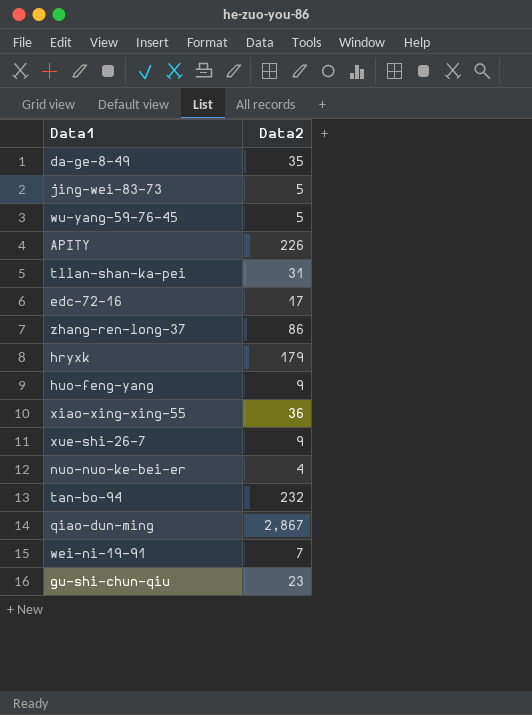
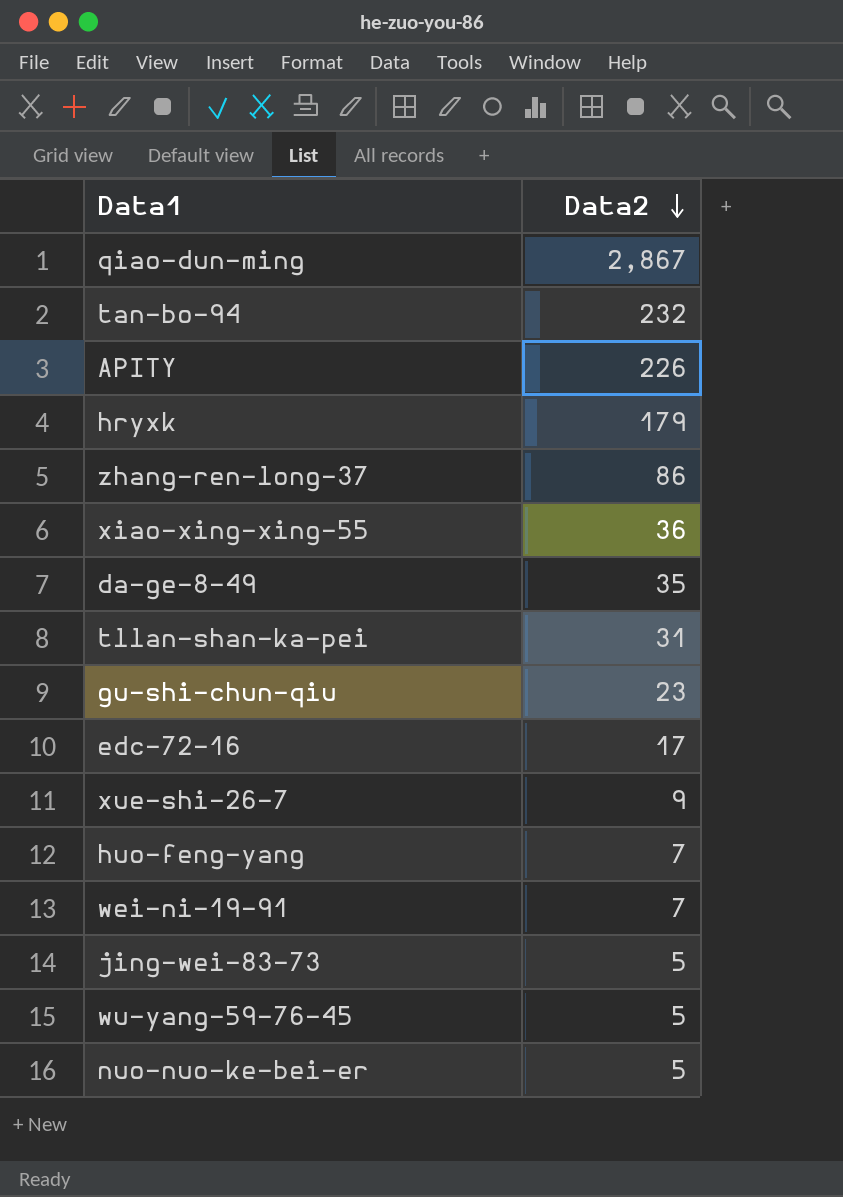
row order: none -> Data2 descending
huo-feng-yang | Data2: 9 -> 7
nuo-nuo-ke-bei-er | Data2: 4 -> 5

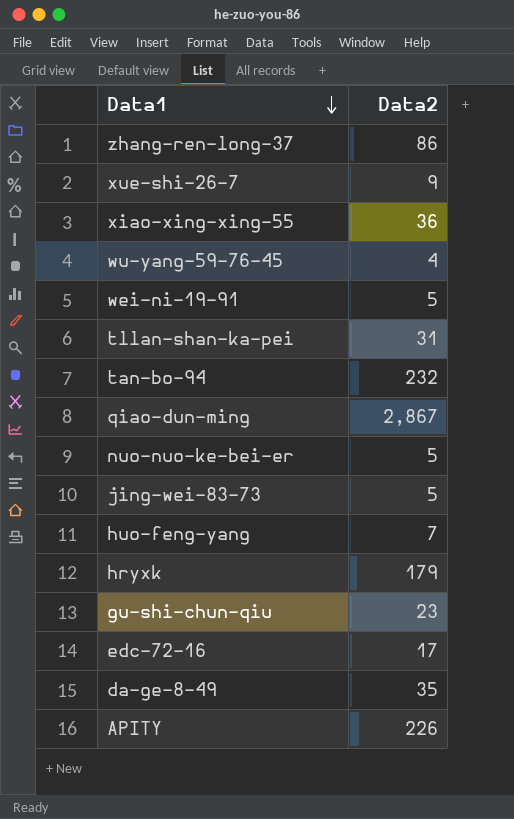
row order: Data2 descending -> Data1 descending
wu-yang-59-76-45 | Data2: 5 -> 4
wei-ni-19-91 | Data2: 7 -> 5

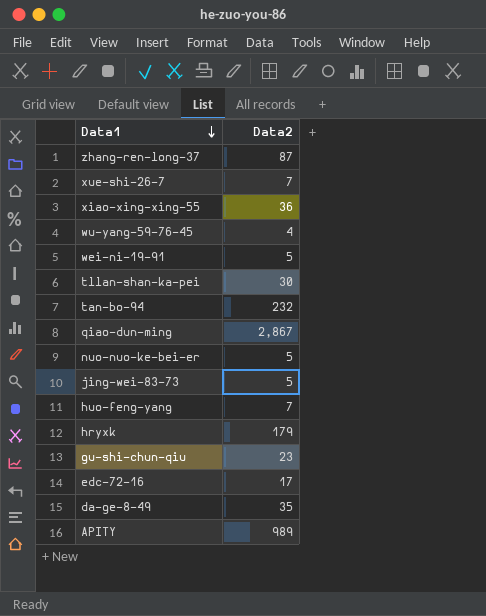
zhang-ren-long-37 | Data2: 86 -> 87
xue-shi-26-7 | Data2: 9 -> 7
tllan-shan-ka-pei | Data2: 31 -> 30
APITY | Data2: 226 -> 989

